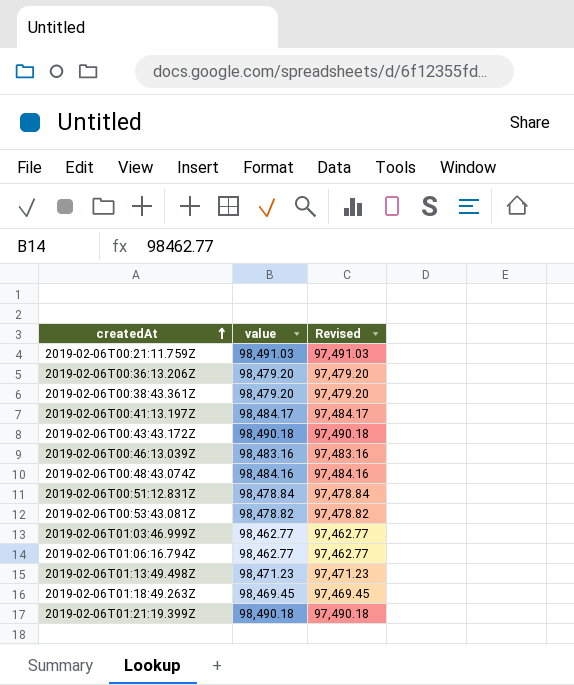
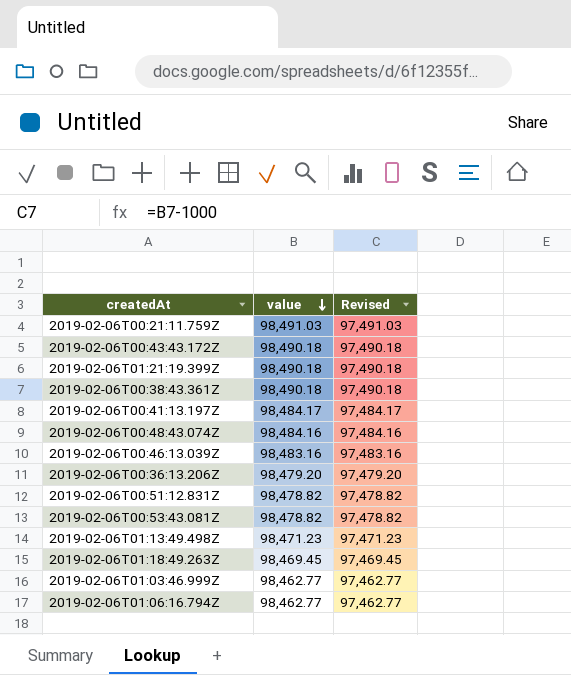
row order: createdAt ascending -> value descending
2019-02-06T00:38:43.361Z | value: 98,479.20 -> 98,490.18
2019-02-06T00:38:43.361Z | Revised: 97,479.20 -> 97,490.18
2019-02-06T00:51:12.831Z | value: 98,478.84 -> 98,478.82
2019-02-06T00:51:12.831Z | Revised: 97,478.84 -> 97,478.82

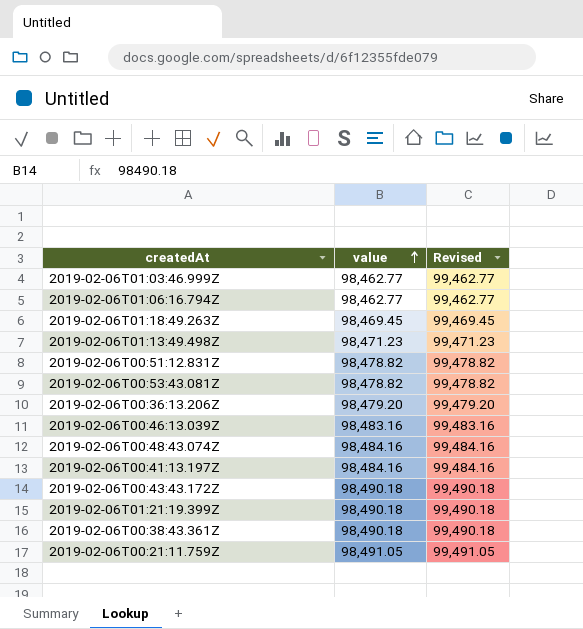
row order: value descending -> value ascending
column Revised | formula: [value] - 1000 -> [value] + 1000
2019-02-06T00:41:13.197Z | value: 98,484.17 -> 98,484.16
2019-02-06T00:21:11.759Z | value: 98,491.03 -> 98,491.05

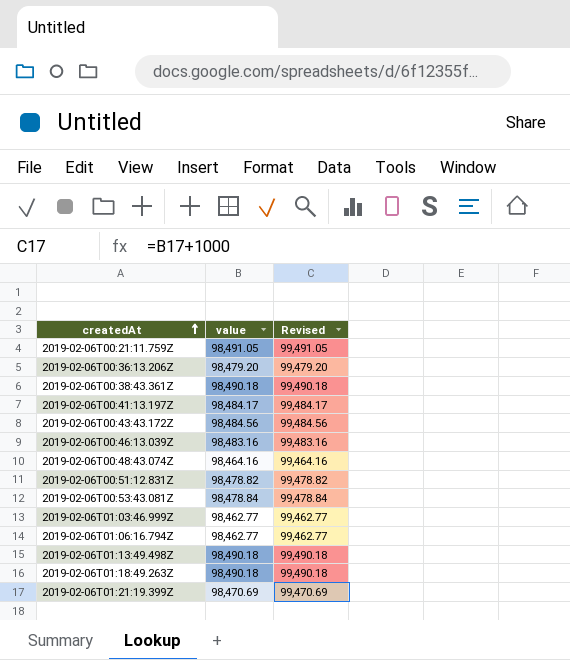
row order: value ascending -> createdAt ascending
2019-02-06T00:41:13.197Z | value: 98,484.16 -> 98,484.17
2019-02-06T00:41:13.197Z | Revised: 99,484.16 -> 99,484.17
2019-02-06T00:43:43.172Z | value: 98,490.18 -> 98,484.56
2019-02-06T00:43:43.172Z | Revised: 99,490.18 -> 99,484.56
2019-02-06T00:48:43.074Z | value: 98,484.16 -> 98,464.16
2019-02-06T00:48:43.074Z | Revised: 99,484.16 -> 99,464.16
2019-02-06T00:53:43.081Z | value: 98,478.82 -> 98,478.84
2019-02-06T00:53:43.081Z | Revised: 99,478.82 -> 99,478.84
2019-02-06T01:13:49.498Z | value: 98,471.23 -> 98,490.18
2019-02-06T01:13:49.498Z | Revised: 99,471.23 -> 99,490.18
2019-02-06T01:18:49.263Z | value: 98,469.45 -> 98,490.18
2019-02-06T01:18:49.263Z | Revised: 99,469.45 -> 99,490.18
2019-02-06T01:21:19.399Z | value: 98,490.18 -> 98,470.69
2019-02-06T01:21:19.399Z | Revised: 99,490.18 -> 99,470.69

